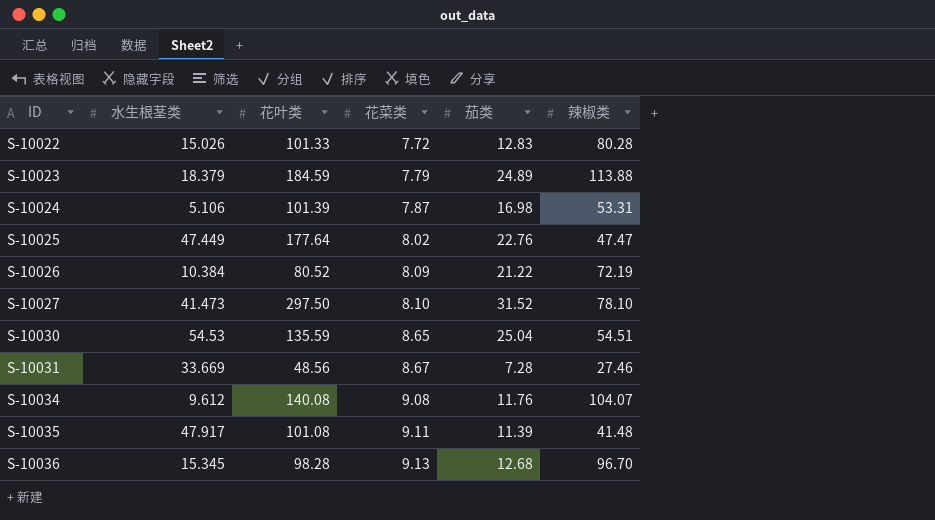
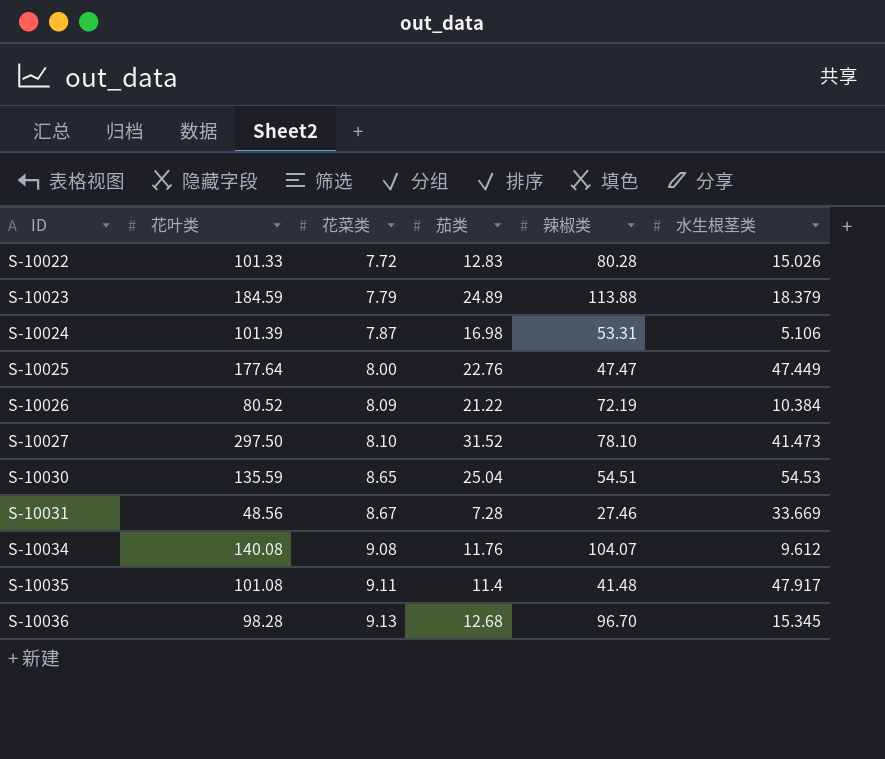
column 水生根茎类 | position: 2 -> 6
S-10025 | 花菜类: 8.02 -> 8.00
S-10035 | 茄类: 11.39 -> 11.4

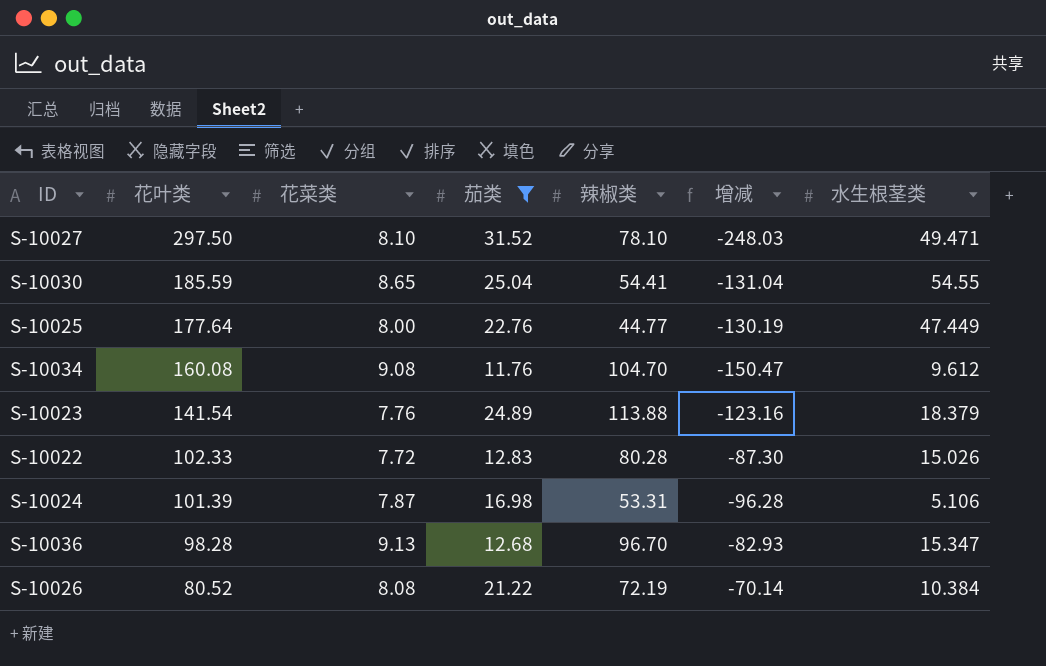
filter: none -> 茄类 >= 11.76
row order: ID ascending -> 花叶类 descending
column 增减 | formula: none -> [水生根茎类] - [花叶类]
S-10027 | 水生根茎类: 41.473 -> 49.471
S-10030 | 花叶类: 135.59 -> 185.59
S-10030 | 辣椒类: 54.51 -> 54.41
S-10030 | 水生根茎类: 54.53 -> 54.55
S-10025 | 辣椒类: 47.47 -> 44.77
S-10034 | 花叶类: 140.08 -> 160.08
S-10034 | 辣椒类: 104.07 -> 104.70
S-10023 | 花叶类: 184.59 -> 141.54
S-10023 | 花菜类: 7.79 -> 7.76
S-10022 | 花叶类: 101.33 -> 102.33
S-10036 | 水生根茎类: 15.345 -> 15.347
S-10026 | 花菜类: 8.09 -> 8.08

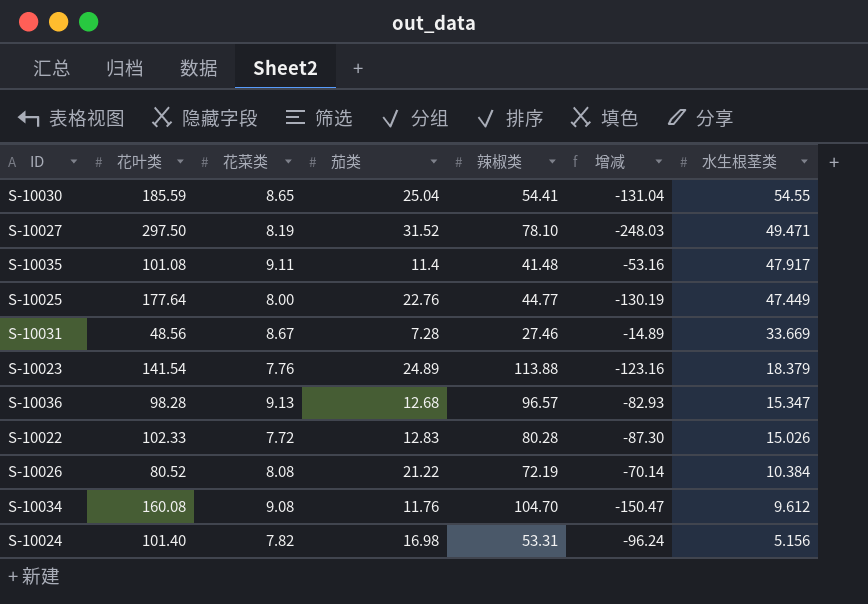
filter: 茄类 >= 11.76 -> none
row order: 花叶类 descending -> 水生根茎类 descending
S-10027 | 花菜类: 8.10 -> 8.19
S-10036 | 辣椒类: 96.70 -> 96.57
S-10024 | 花叶类: 101.39 -> 101.40
S-10024 | 花菜类: 7.87 -> 7.82
S-10024 | 增减: -96.28 -> -96.24
S-10024 | 水生根茎类: 5.106 -> 5.156

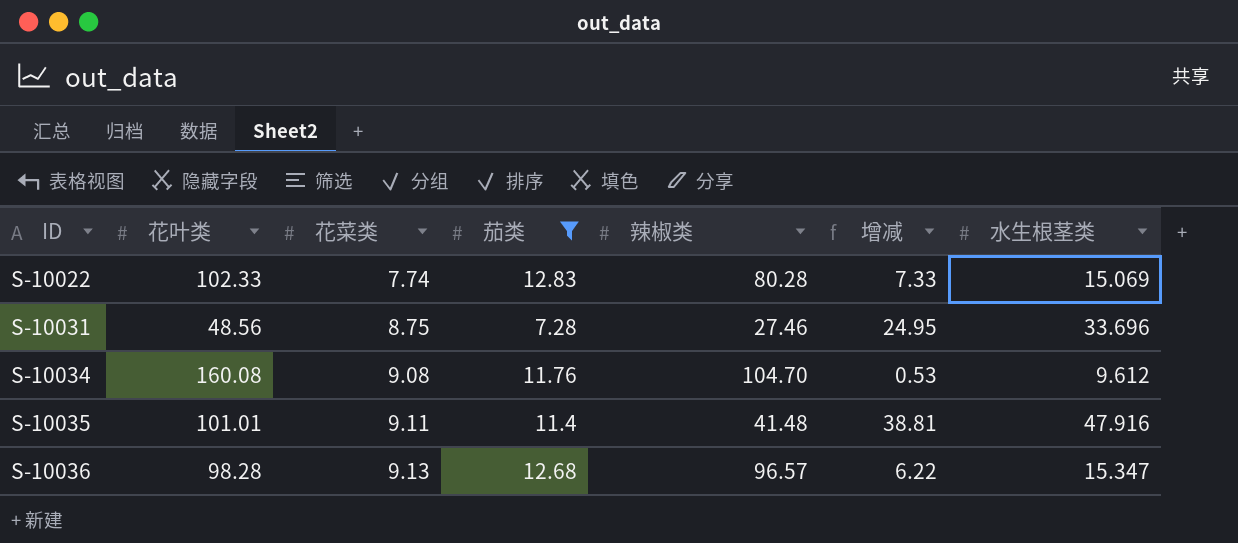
filter: none -> 茄类 <= 12.83
row order: 水生根茎类 descending -> ID ascending
column 增减 | formula: [水生根茎类] - [花叶类] -> [水生根茎类] - [花菜类]
S-10022 | 花菜类: 7.72 -> 7.74
S-10022 | 水生根茎类: 15.026 -> 15.069
S-10031 | 花菜类: 8.67 -> 8.75
S-10031 | 水生根茎类: 33.669 -> 33.696
S-10035 | 花叶类: 101.08 -> 101.01
S-10035 | 水生根茎类: 47.917 -> 47.916

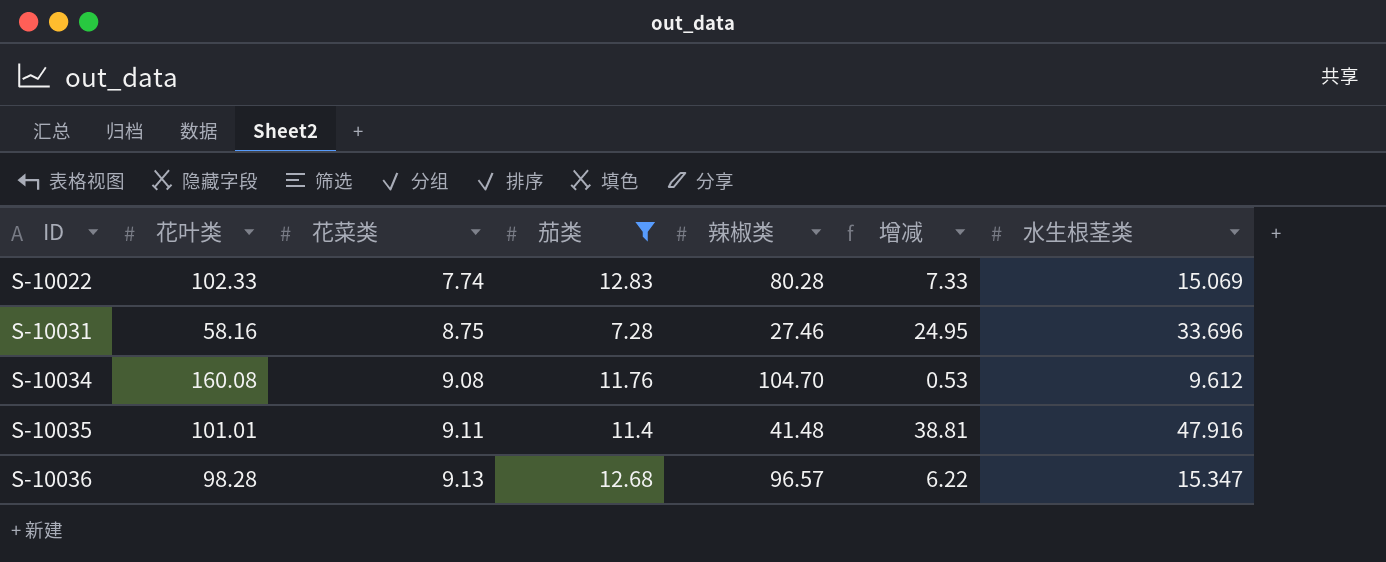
S-10031 | 花叶类: 48.56 -> 58.16

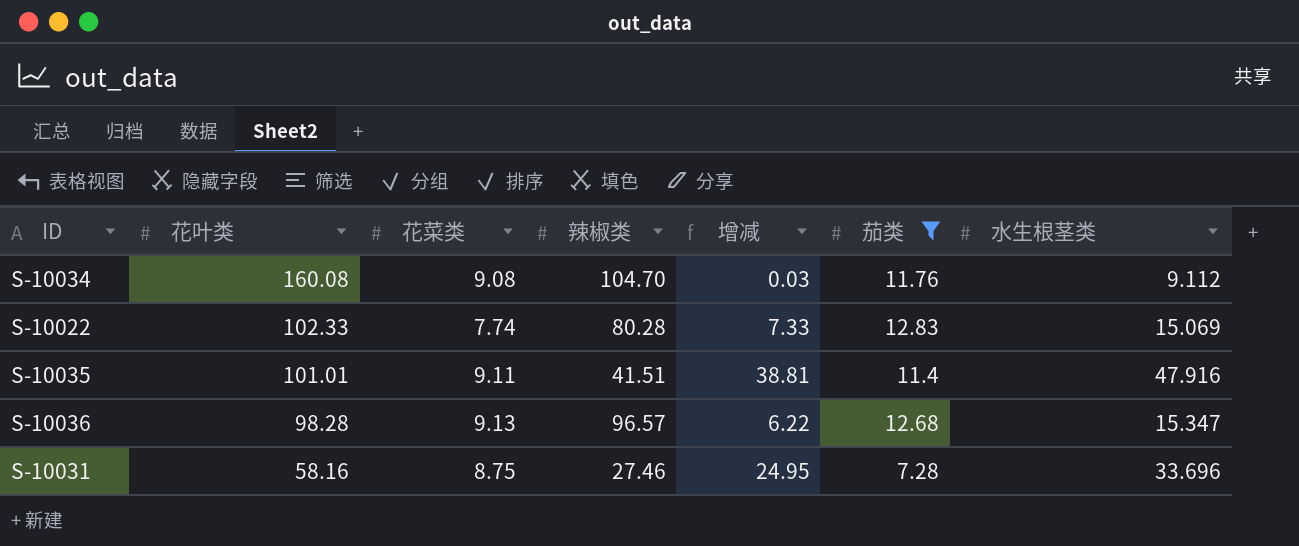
row order: ID ascending -> 花叶类 descending
column 茄类 | position: 4 -> 6
S-10034 | 增减: 0.53 -> 0.03
S-10034 | 水生根茎类: 9.612 -> 9.112
S-10035 | 辣椒类: 41.48 -> 41.51

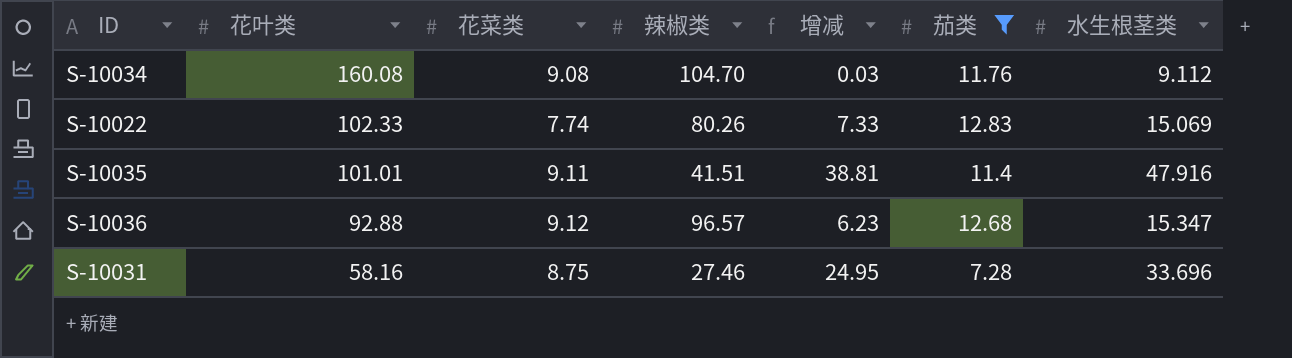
S-10022 | 辣椒类: 80.28 -> 80.26
S-10036 | 花叶类: 98.28 -> 92.88
S-10036 | 花菜类: 9.13 -> 9.12
S-10036 | 增减: 6.22 -> 6.23

